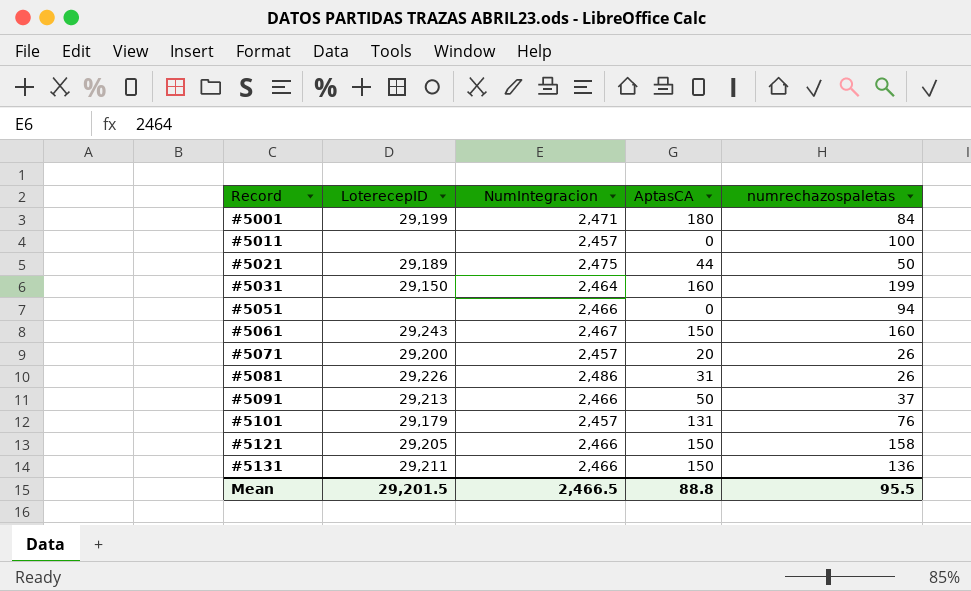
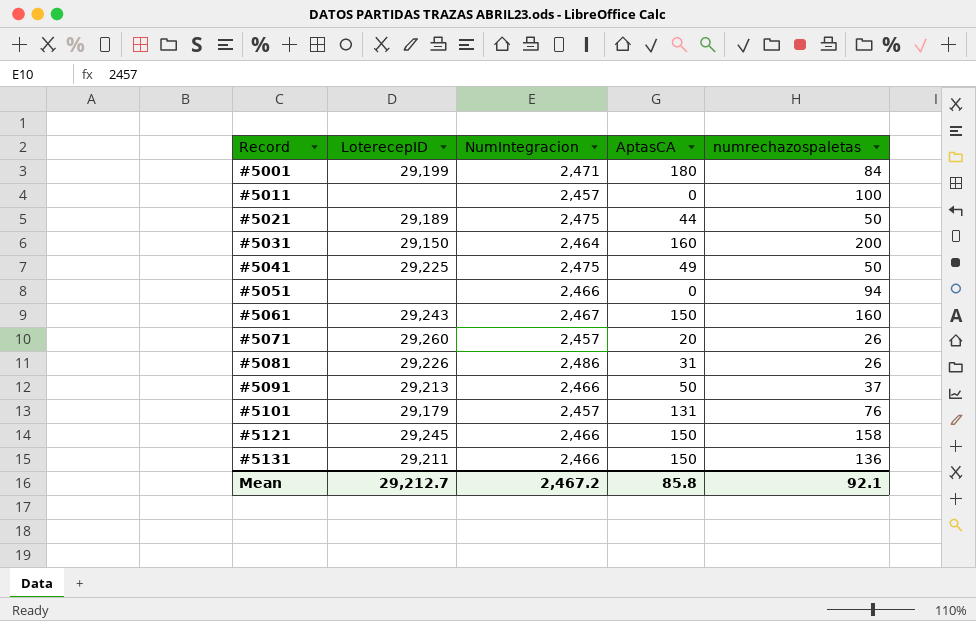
#5031 | numrechazospaletas: 199 -> 200
row #5041: none -> 29,225 | 2,475 | 49 | 50
#5071 | LoterecepID: 29,200 -> 29,260
#5121 | LoterecepID: 29,205 -> 29,245
Mean | LoterecepID: 29,201.5 -> 29,212.7
Mean | NumIntegracion: 2,466.5 -> 2,467.2
Mean | AptasCA: 88.8 -> 85.8
Mean | numrechazospaletas: 95.5 -> 92.1

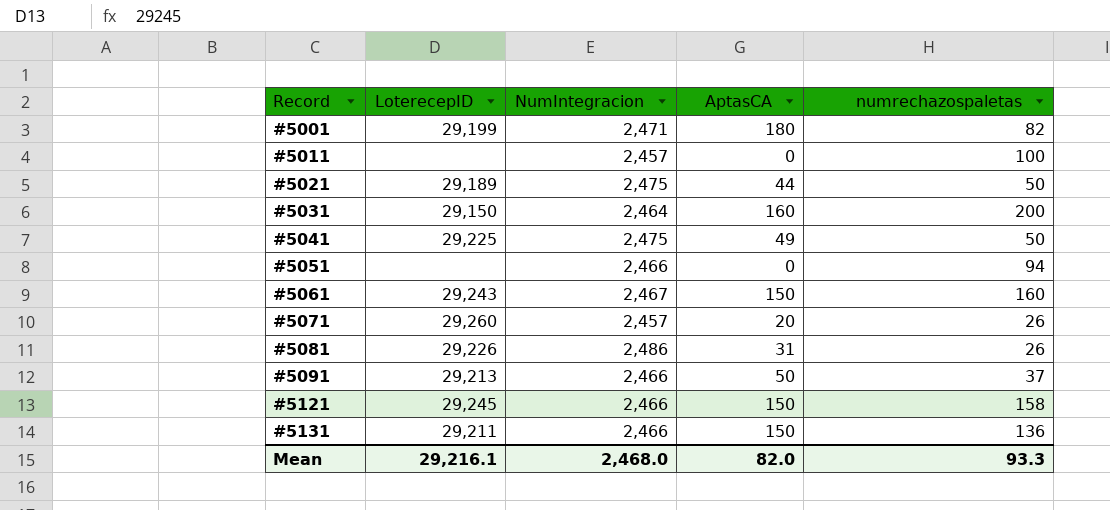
row #5101: 29,179 | 2,457 | 131 | 76 -> none
#5001 | numrechazospaletas: 84 -> 82
Mean | LoterecepID: 29,212.7 -> 29,216.1
Mean | NumIntegracion: 2,467.2 -> 2,468.0
Mean | AptasCA: 85.8 -> 82.0
Mean | numrechazospaletas: 92.1 -> 93.3

